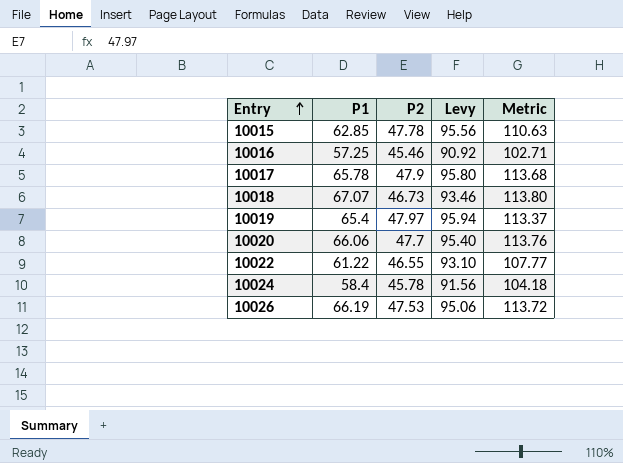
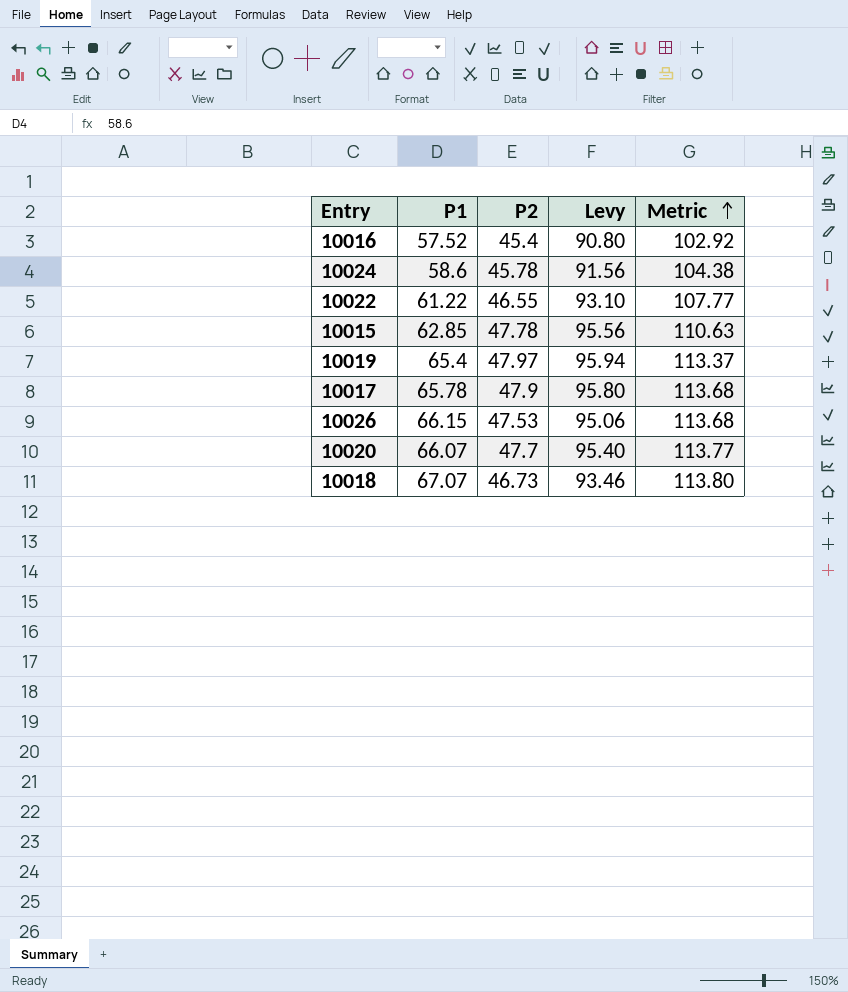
row order: Entry ascending -> Metric ascending
10016 | P1: 57.25 -> 57.52
10016 | P2: 45.46 -> 45.4
10016 | Levy: 90.92 -> 90.80
10016 | Metric: 102.71 -> 102.92
10024 | P1: 58.4 -> 58.6
10024 | Metric: 104.18 -> 104.38
10026 | P1: 66.19 -> 66.15
10026 | Metric: 113.72 -> 113.68
10020 | P1: 66.06 -> 66.07
10020 | Metric: 113.76 -> 113.77

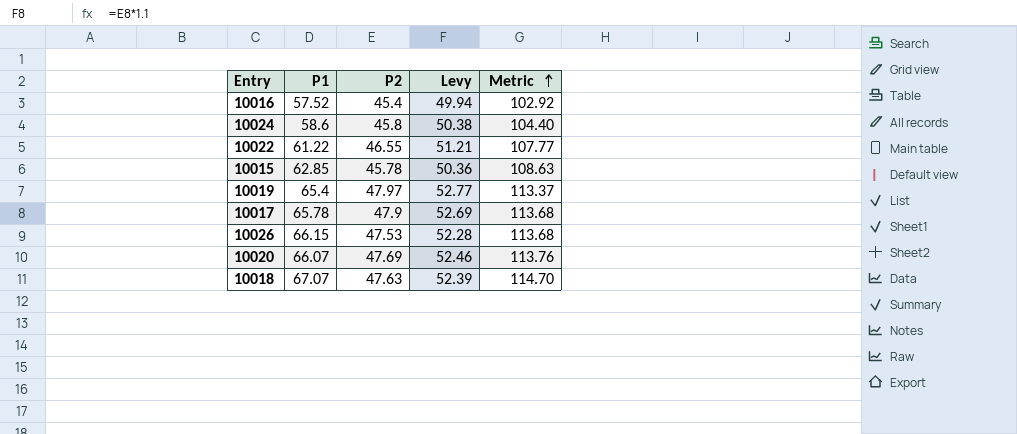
column Levy | formula: [P2] * 2 -> [P2] * 1.1
10024 | P2: 45.78 -> 45.8
10024 | Metric: 104.38 -> 104.40
10015 | P2: 47.78 -> 45.78
10015 | Metric: 110.63 -> 108.63
10020 | P2: 47.7 -> 47.69
10020 | Metric: 113.77 -> 113.76
10018 | P2: 46.73 -> 47.63
10018 | Metric: 113.80 -> 114.70

